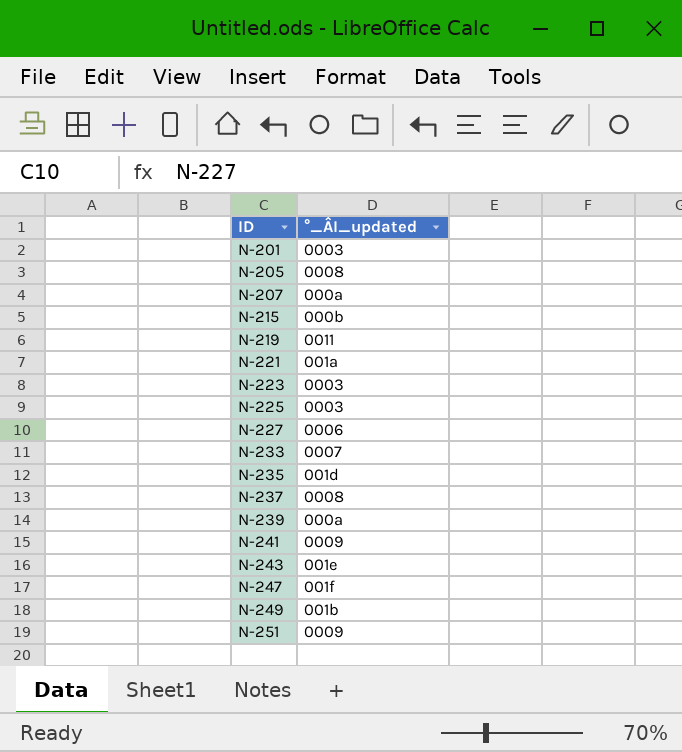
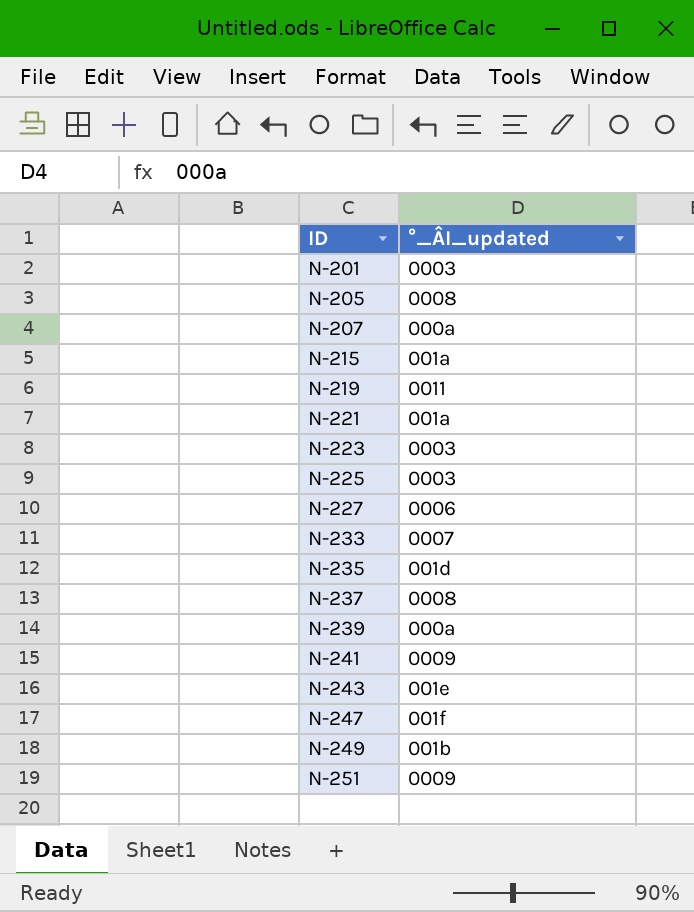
N-215 | °_ÂI_updated: 000b -> 001a

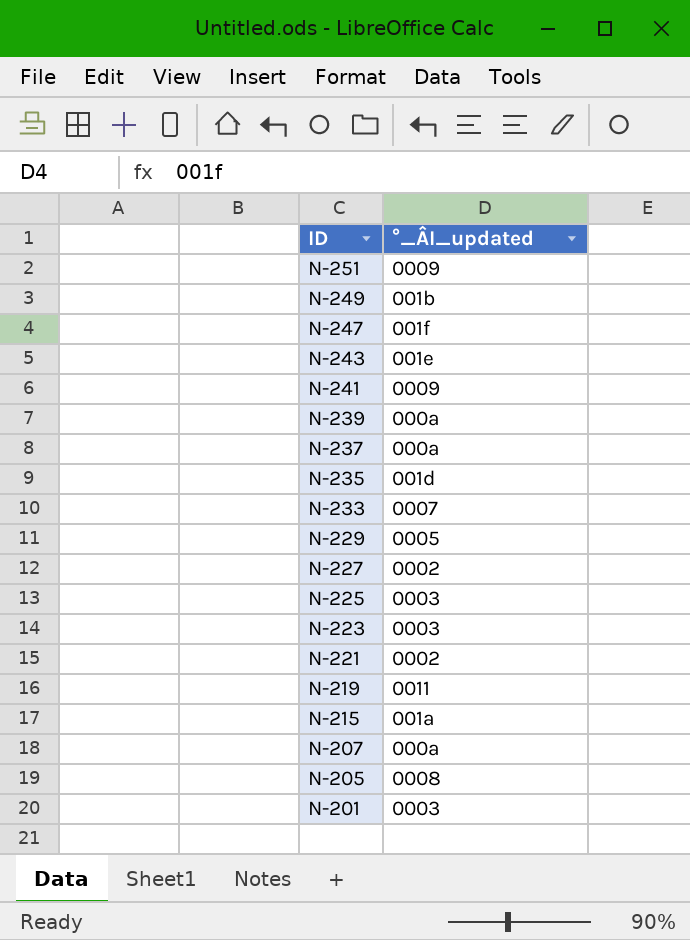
row order: ID ascending -> ID descending
N-237 | °_ÂI_updated: 0008 -> 000a
row N-229: none -> 0005
N-227 | °_ÂI_updated: 0006 -> 0002
N-221 | °_ÂI_updated: 001a -> 0002

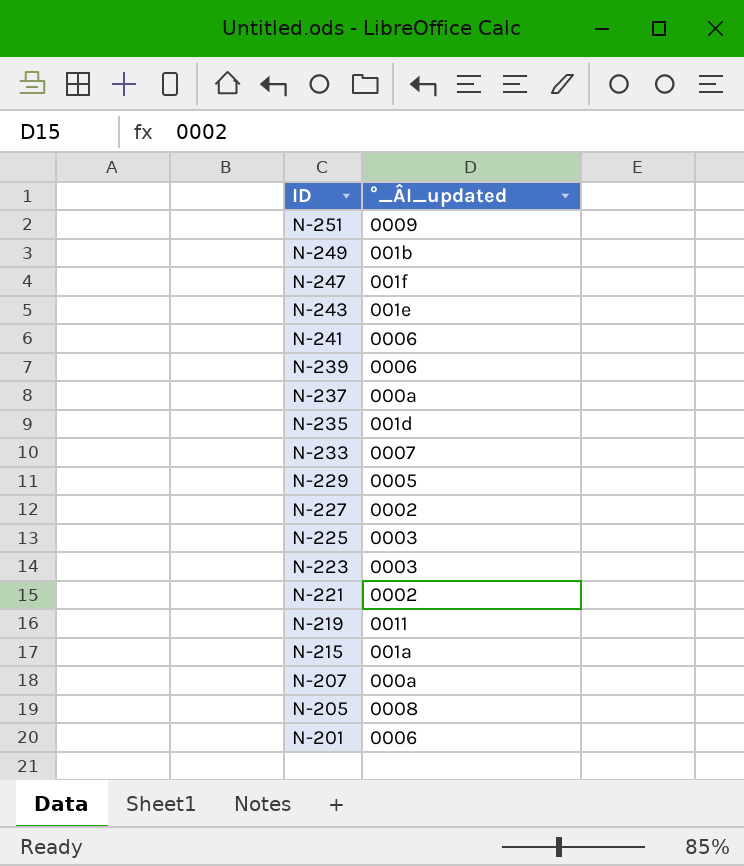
N-241 | °_ÂI_updated: 0009 -> 0006
N-239 | °_ÂI_updated: 000a -> 0006
N-201 | °_ÂI_updated: 0003 -> 0006

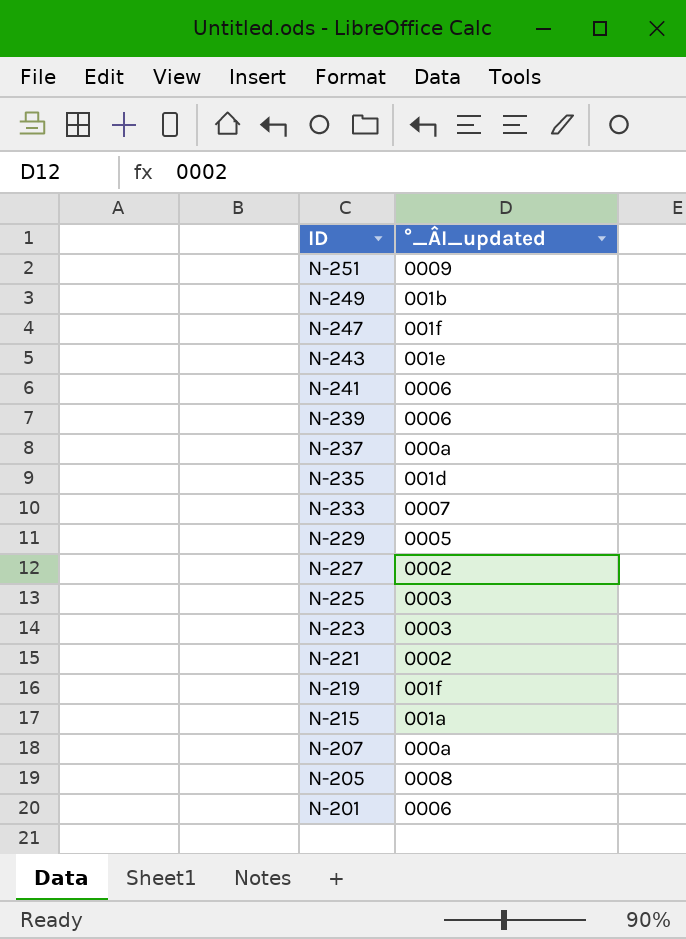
N-219 | °_ÂI_updated: 0011 -> 001f

